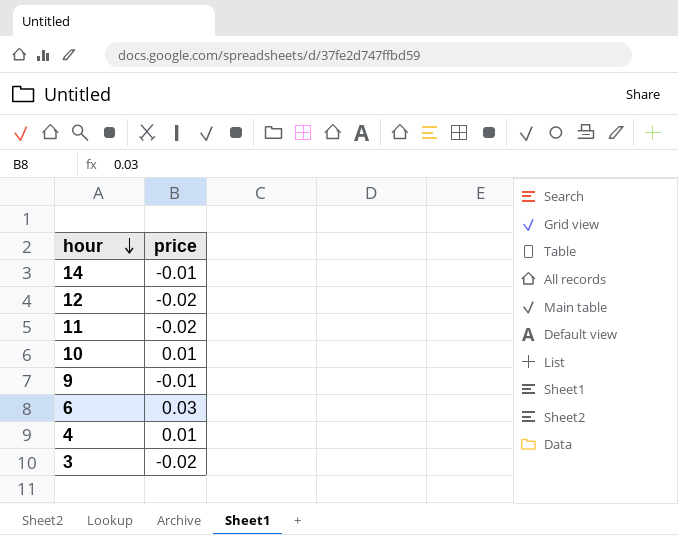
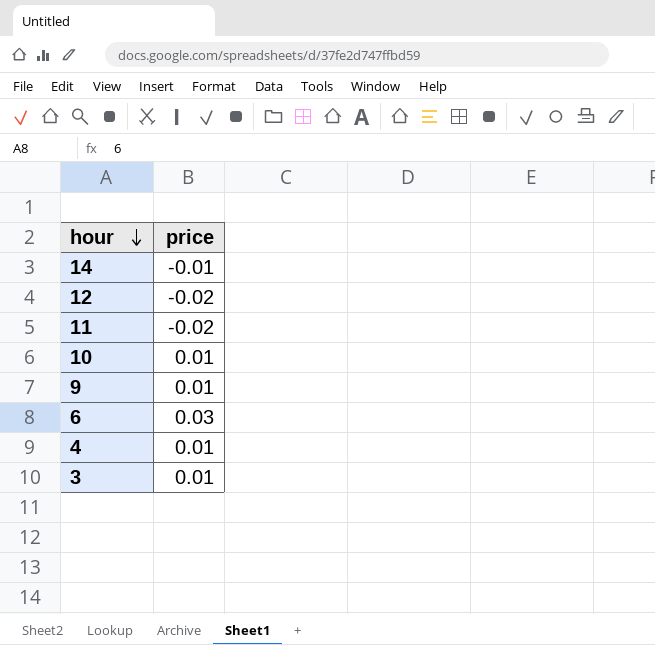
9 | price: -0.01 -> 0.01
3 | price: -0.02 -> 0.01

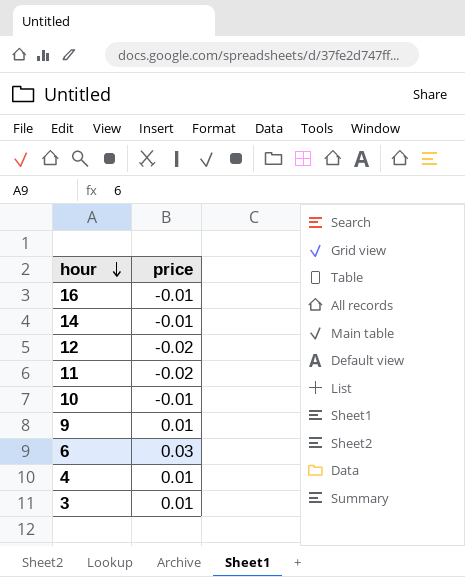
row 16: none -> -0.01
10 | price: 0.01 -> -0.01

